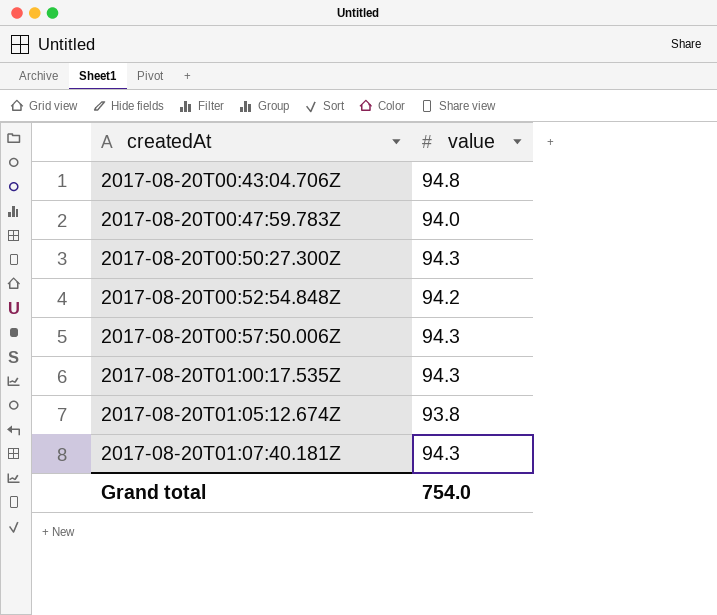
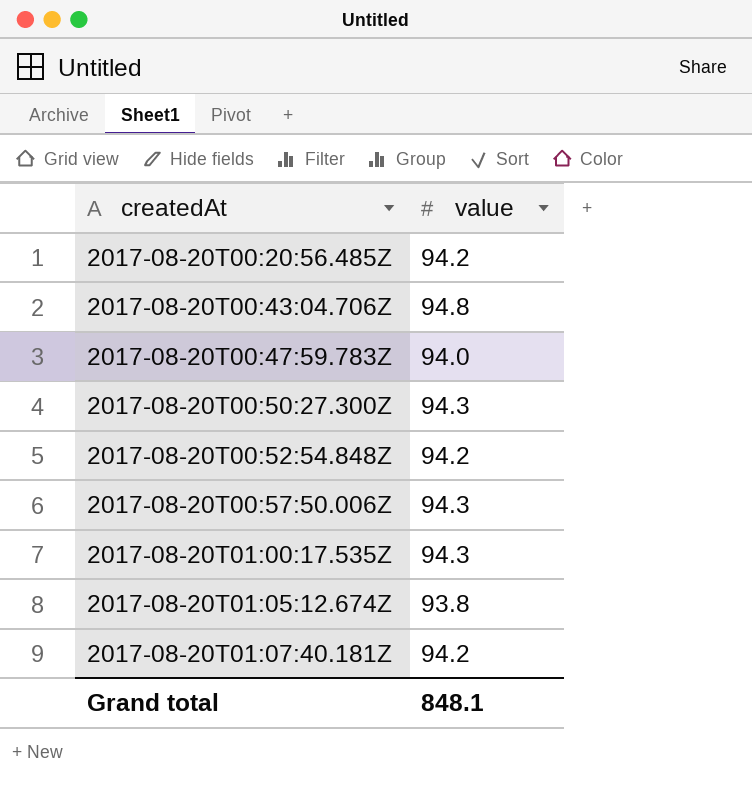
row 2017-08-20T00:20:56.485Z: none -> 94.2
2017-08-20T01:07:40.181Z | value: 94.3 -> 94.2
Grand total | value: 754.0 -> 848.1

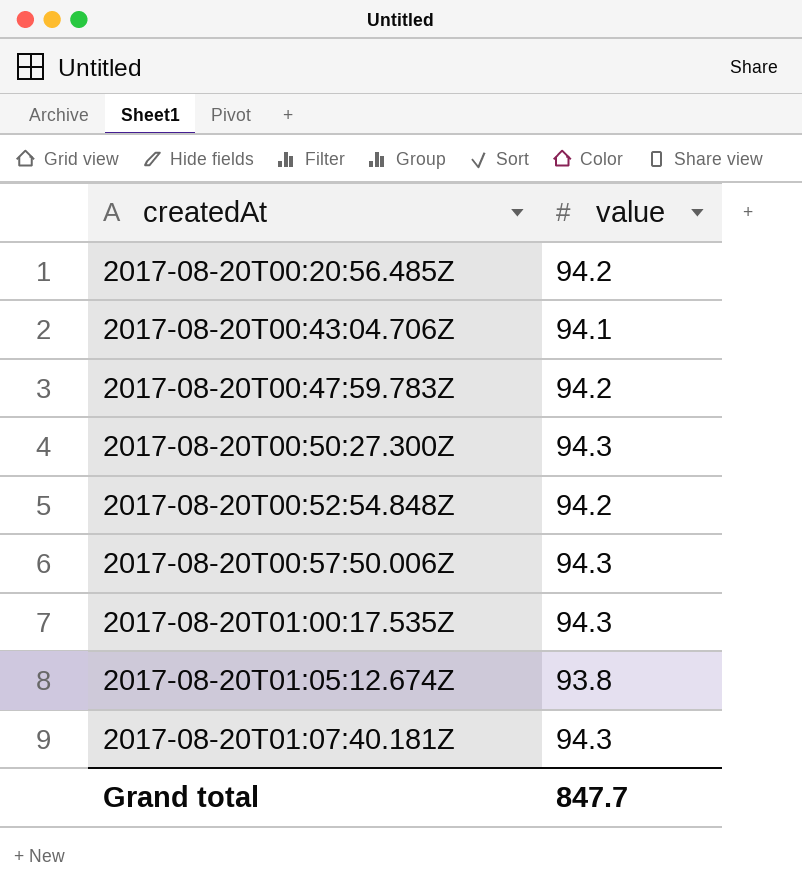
2017-08-20T00:43:04.706Z | value: 94.8 -> 94.1
2017-08-20T00:47:59.783Z | value: 94.0 -> 94.2
2017-08-20T01:07:40.181Z | value: 94.2 -> 94.3
Grand total | value: 848.1 -> 847.7

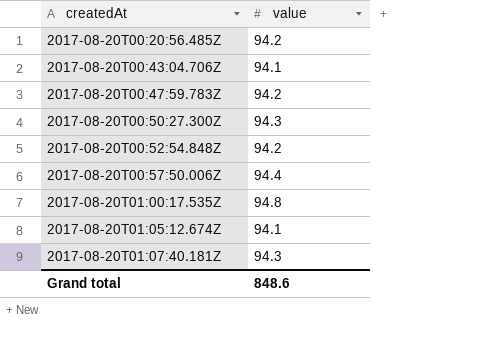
2017-08-20T00:57:50.006Z | value: 94.3 -> 94.4
2017-08-20T01:00:17.535Z | value: 94.3 -> 94.8
2017-08-20T01:05:12.674Z | value: 93.8 -> 94.1
Grand total | value: 847.7 -> 848.6

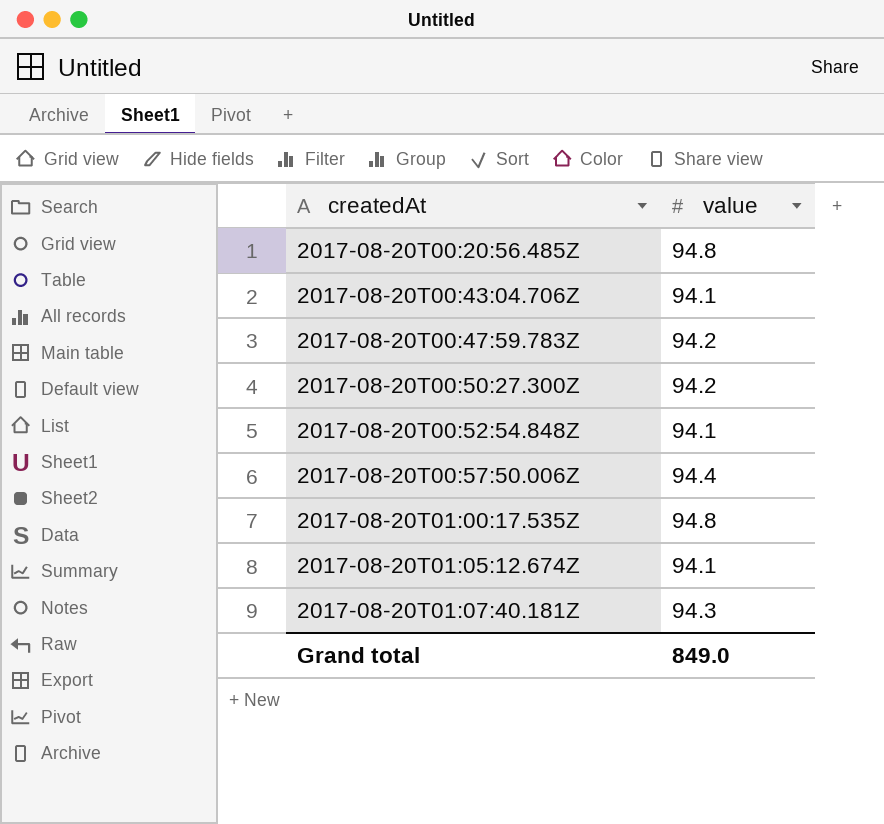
2017-08-20T00:20:56.485Z | value: 94.2 -> 94.8
2017-08-20T00:50:27.300Z | value: 94.3 -> 94.2
2017-08-20T00:52:54.848Z | value: 94.2 -> 94.1
Grand total | value: 848.6 -> 849.0

